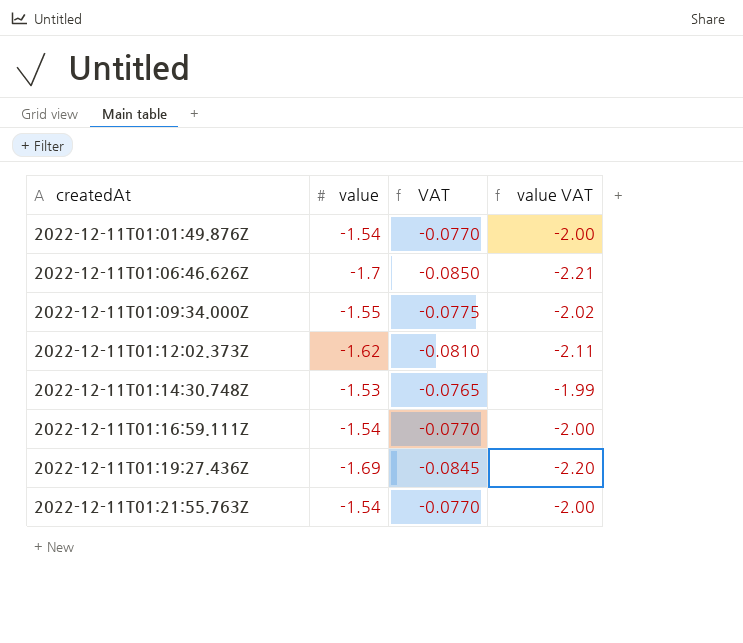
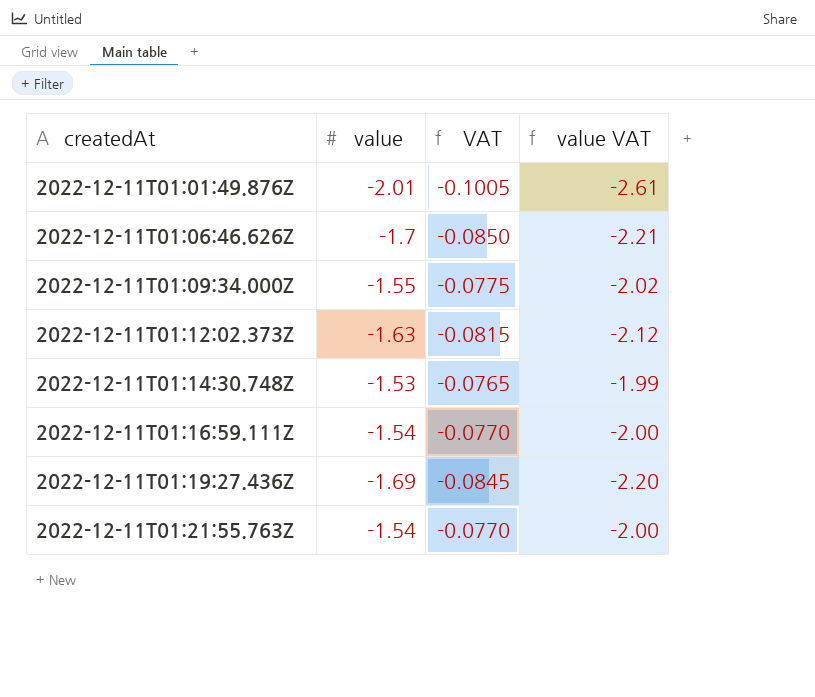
2022-12-11T01:01:49.876Z | value: -1.54 -> -2.01
2022-12-11T01:01:49.876Z | VAT: -0.0770 -> -0.1005
2022-12-11T01:01:49.876Z | value VAT: -2.00 -> -2.61
2022-12-11T01:12:02.373Z | value: -1.62 -> -1.63
2022-12-11T01:12:02.373Z | VAT: -0.0810 -> -0.0815
2022-12-11T01:12:02.373Z | value VAT: -2.11 -> -2.12

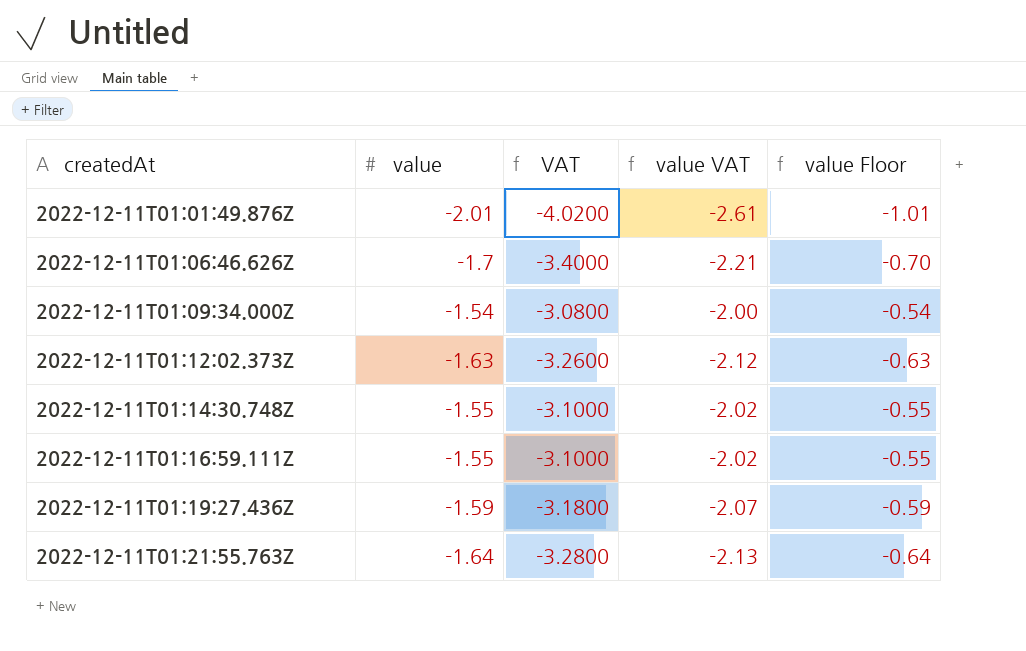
column VAT | formula: [value] * 0.05 -> [value] * 2
column value Floor | formula: none -> [value] + 1
2022-12-11T01:09:34.000Z | value: -1.55 -> -1.54
2022-12-11T01:09:34.000Z | value VAT: -2.02 -> -2.00
2022-12-11T01:14:30.748Z | value: -1.53 -> -1.55
2022-12-11T01:14:30.748Z | value VAT: -1.99 -> -2.02
2022-12-11T01:16:59.111Z | value: -1.54 -> -1.55
2022-12-11T01:16:59.111Z | value VAT: -2.00 -> -2.02
2022-12-11T01:19:27.436Z | value: -1.69 -> -1.59
2022-12-11T01:19:27.436Z | value VAT: -2.20 -> -2.07
2022-12-11T01:21:55.763Z | value: -1.54 -> -1.64
2022-12-11T01:21:55.763Z | value VAT: -2.00 -> -2.13

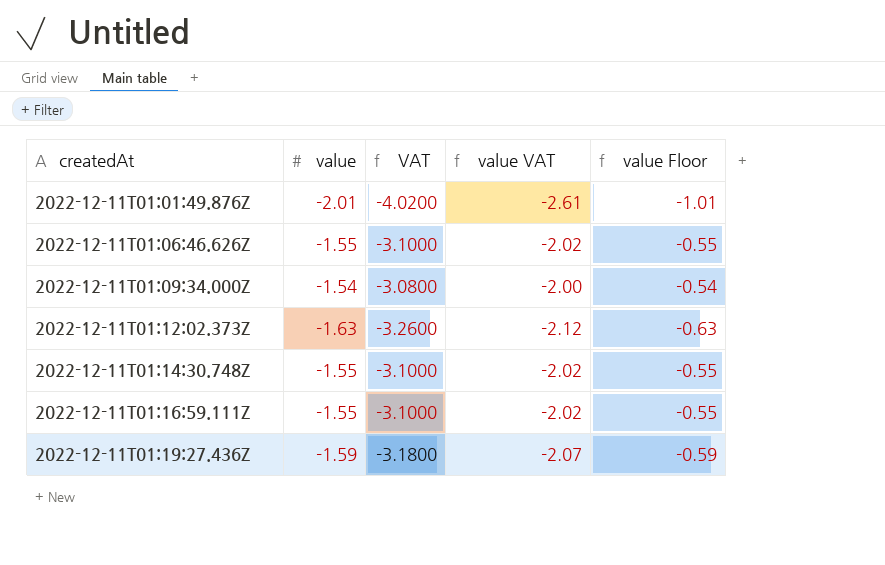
row 2022-12-11T01:21:55.763Z: -1.64 | -3.2800 | -2.13 | -0.64 -> none
2022-12-11T01:06:46.626Z | value: -1.7 -> -1.55
2022-12-11T01:06:46.626Z | VAT: -3.4000 -> -3.1000
2022-12-11T01:06:46.626Z | value VAT: -2.21 -> -2.02
2022-12-11T01:06:46.626Z | value Floor: -0.70 -> -0.55

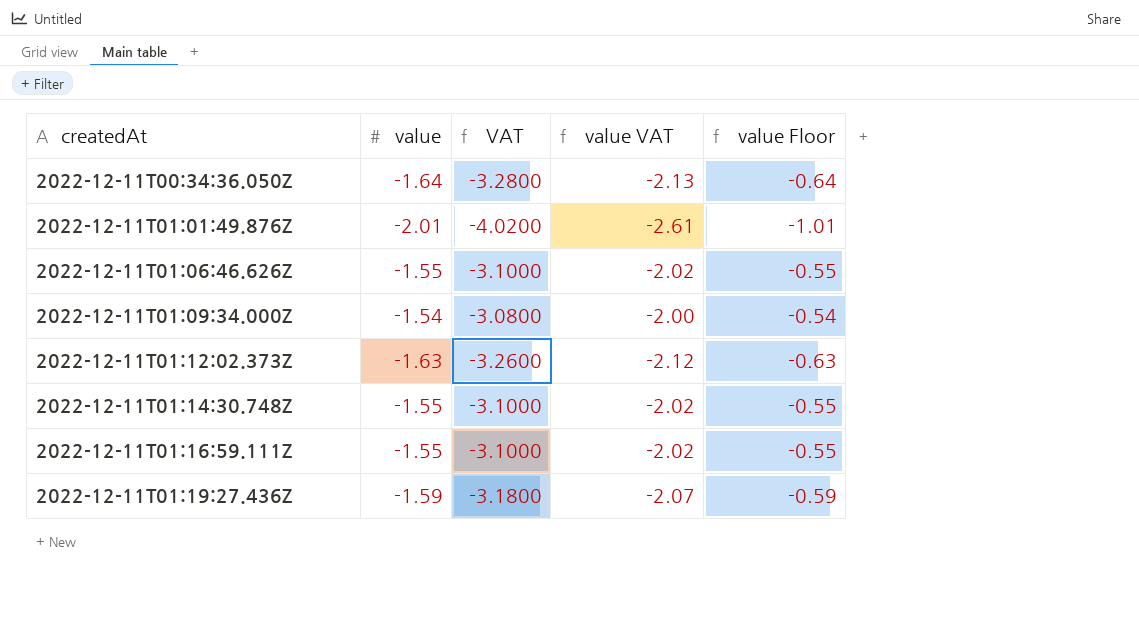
row 2022-12-11T00:34:36.050Z: none -> -1.64 | -3.2800 | -2.13 | -0.64

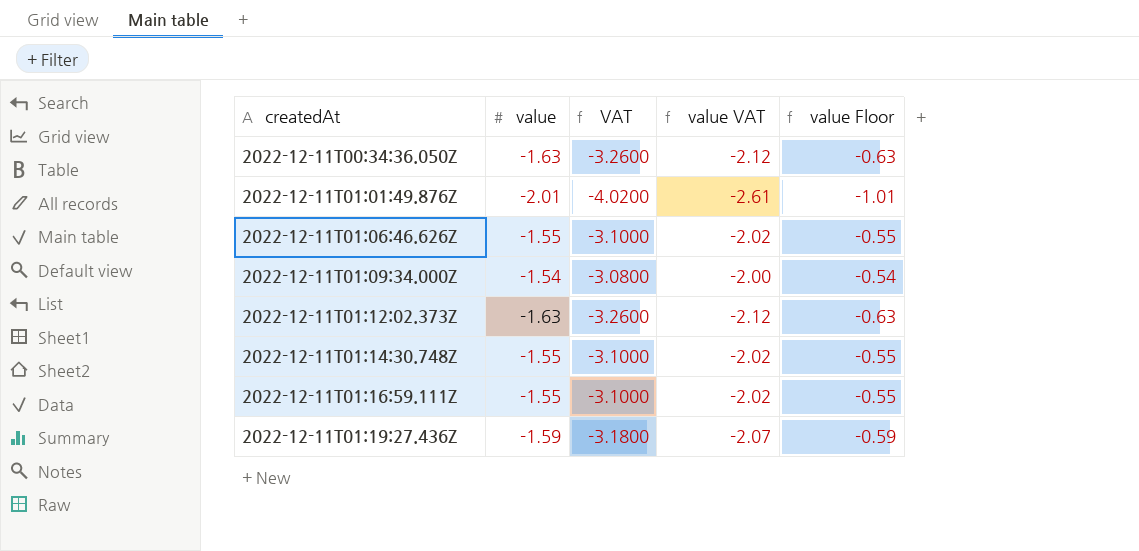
2022-12-11T00:34:36.050Z | value: -1.64 -> -1.63
2022-12-11T00:34:36.050Z | VAT: -3.2800 -> -3.2600
2022-12-11T00:34:36.050Z | value VAT: -2.13 -> -2.12
2022-12-11T00:34:36.050Z | value Floor: -0.64 -> -0.63

